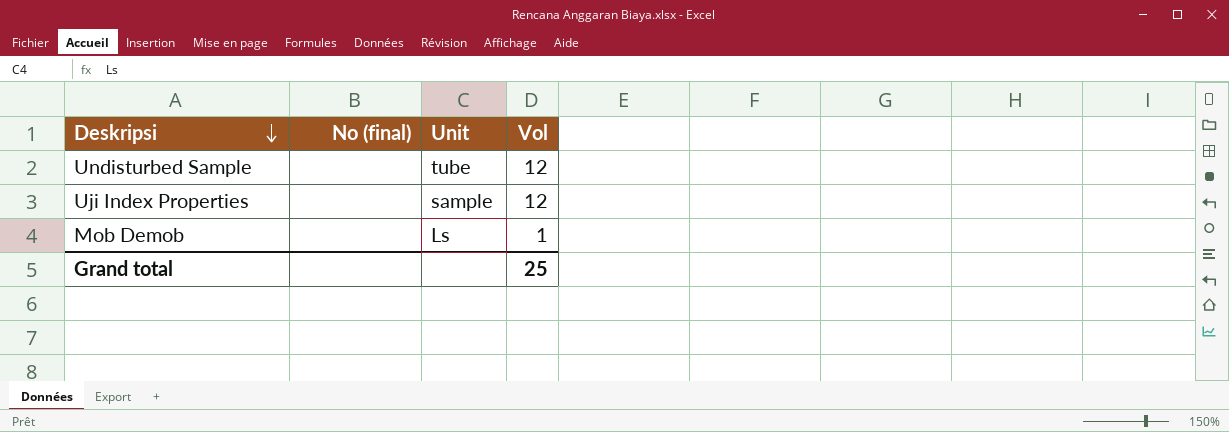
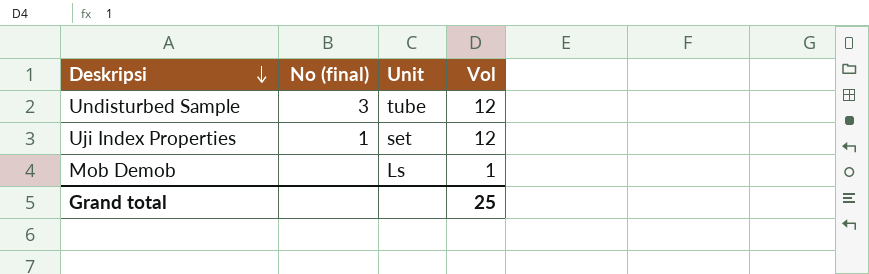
Undisturbed Sample | No (final): none -> 3
Uji Index Properties | No (final): none -> 1
Uji Index Properties | Unit: sample -> set

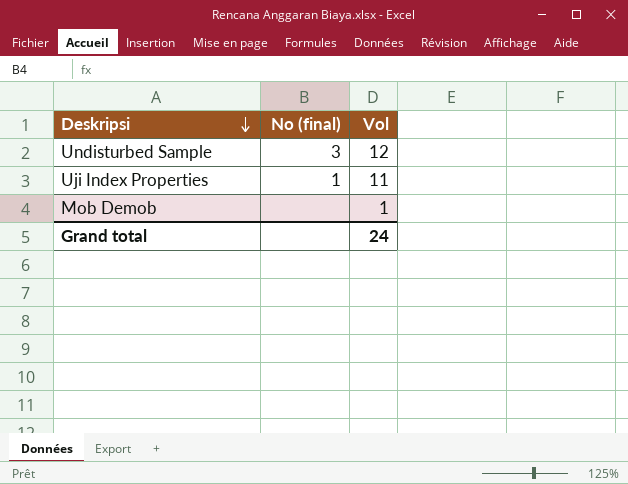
column Unit | position: 3 -> none
Uji Index Properties | Vol: 12 -> 11
Grand total | Vol: 25 -> 24

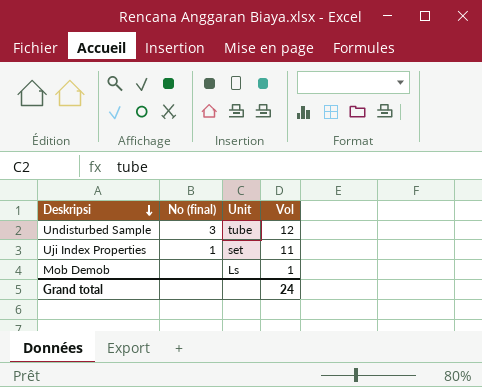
column Unit | position: none -> 3

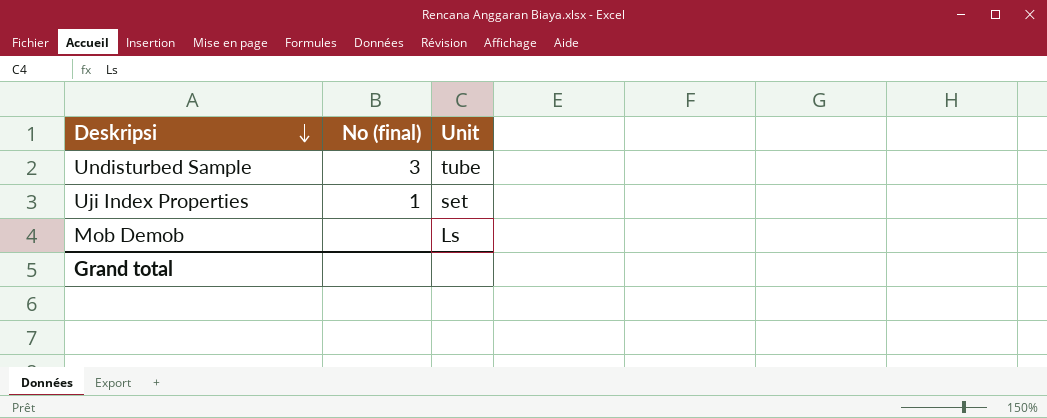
column Vol | position: 4 -> none

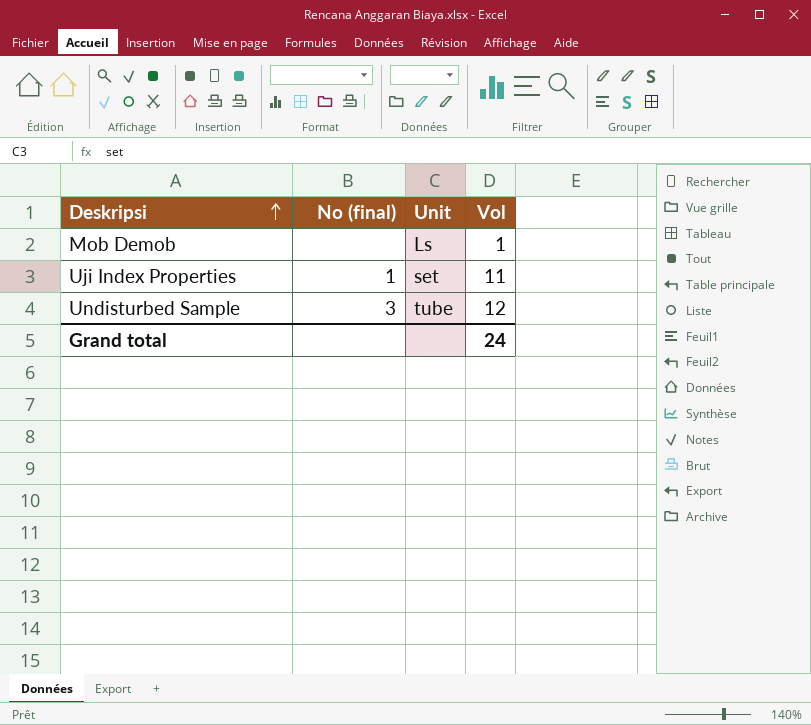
row order: Deskripsi descending -> Deskripsi ascending
column Vol | position: none -> 4

